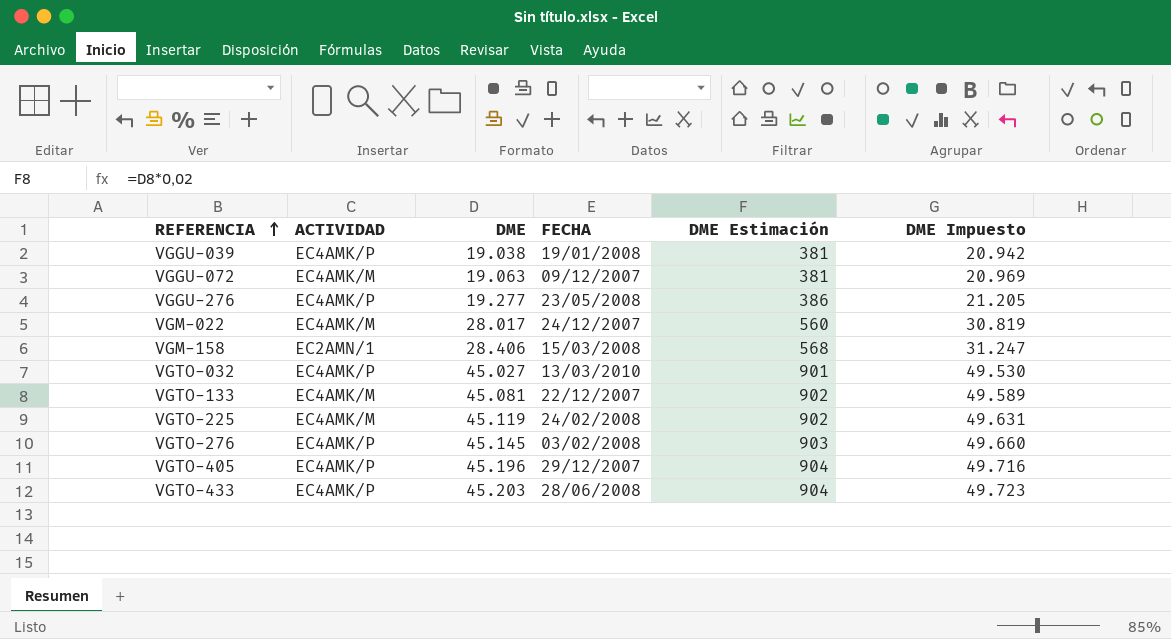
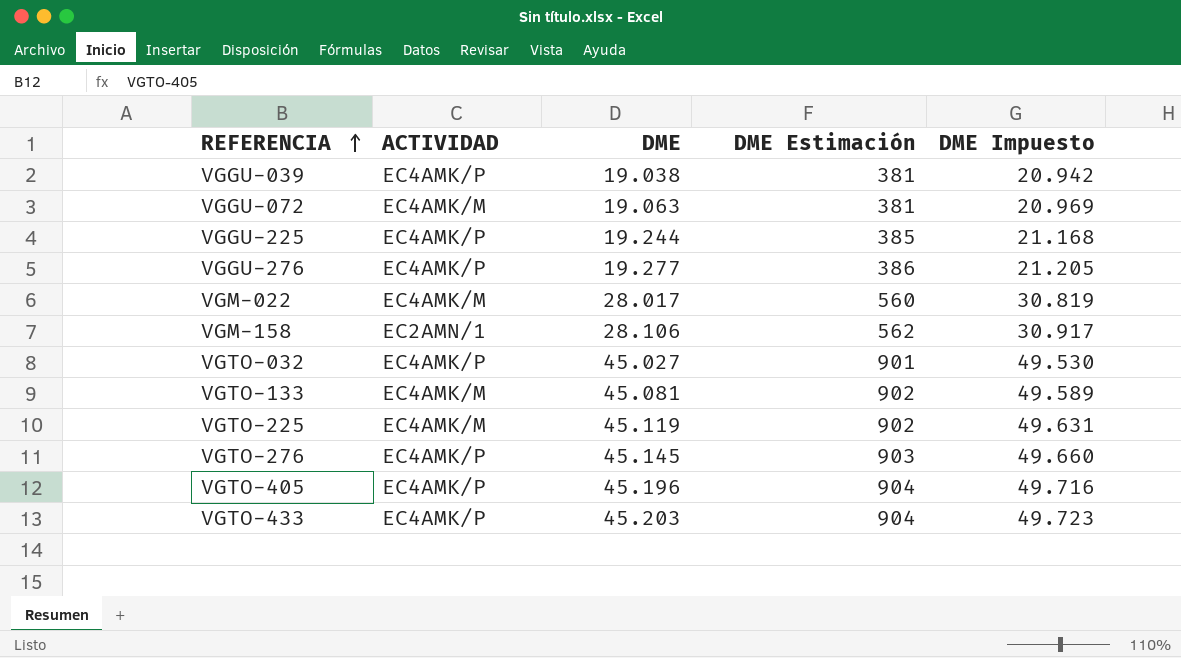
column FECHA | position: 4 -> none
row VGGU-225: none -> EC4AMK/P | 19.244 | 385 | 21.168
VGM-158 | DME: 28.406 -> 28.106
VGM-158 | DME Estimación: 568 -> 562
VGM-158 | DME Impuesto: 31.247 -> 30.917

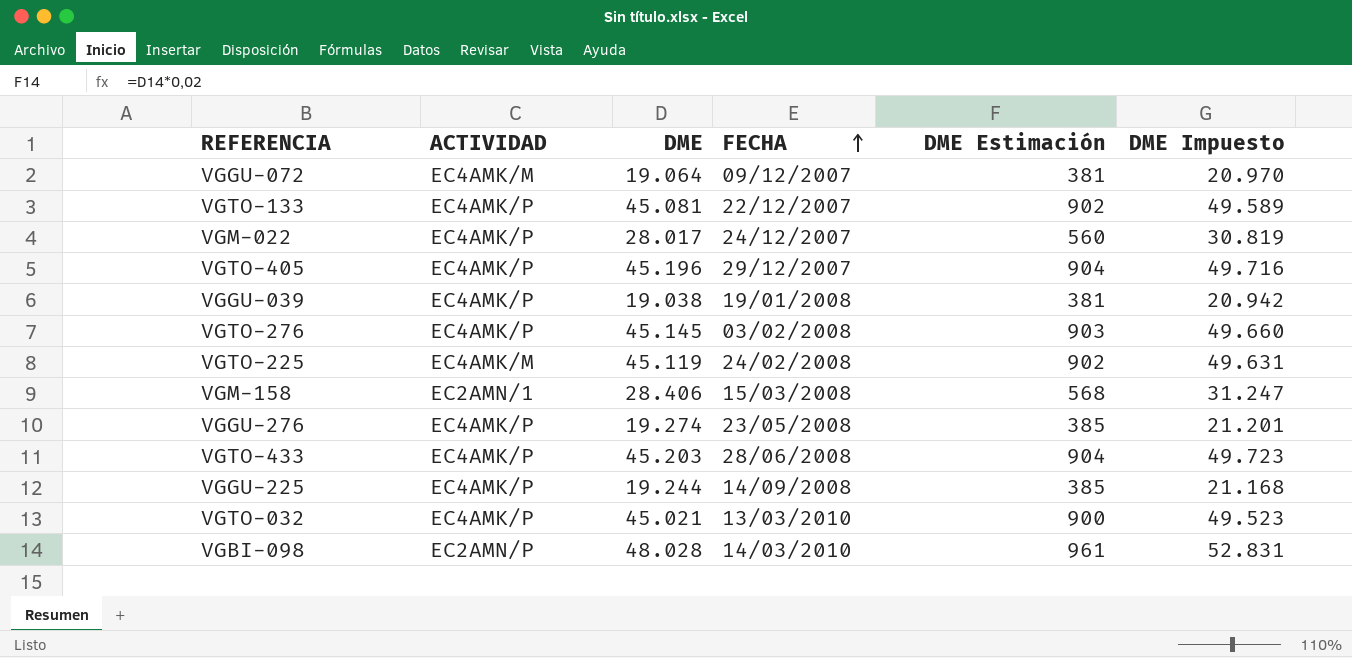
row order: REFERENCIA ascending -> FECHA ascending
column FECHA | position: none -> 4
VGGU-072 | DME: 19.063 -> 19.064
VGGU-072 | DME Impuesto: 20.969 -> 20.970
VGTO-133 | ACTIVIDAD: EC4AMK/M -> EC4AMK/P
VGM-022 | ACTIVIDAD: EC4AMK/M -> EC4AMK/P
VGM-158 | DME: 28.106 -> 28.406
VGM-158 | DME Estimación: 562 -> 568
VGM-158 | DME Impuesto: 30.917 -> 31.247
VGGU-276 | DME: 19.277 -> 19.274
VGGU-276 | DME Estimación: 386 -> 385
VGGU-276 | DME Impuesto: 21.205 -> 21.201
VGTO-032 | DME: 45.027 -> 45.021
VGTO-032 | DME Estimación: 901 -> 900
VGTO-032 | DME Impuesto: 49.530 -> 49.523
row VGBI-098: none -> EC2AMN/P | 48.028 | 14/03/2010 | 961 | 52.831

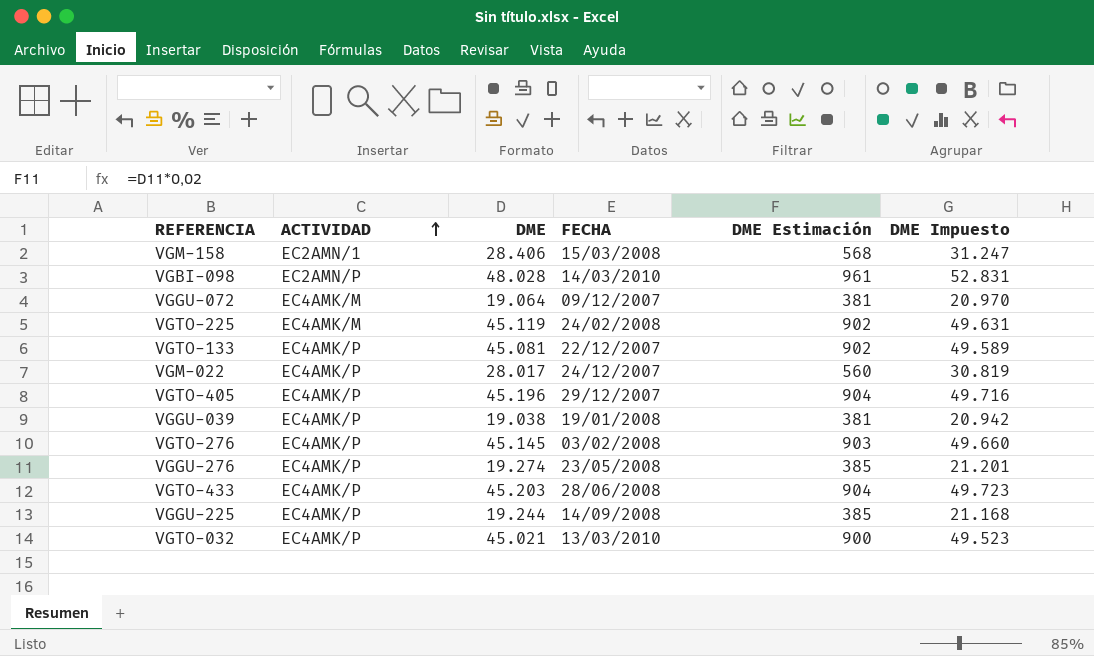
row order: FECHA ascending -> ACTIVIDAD ascending

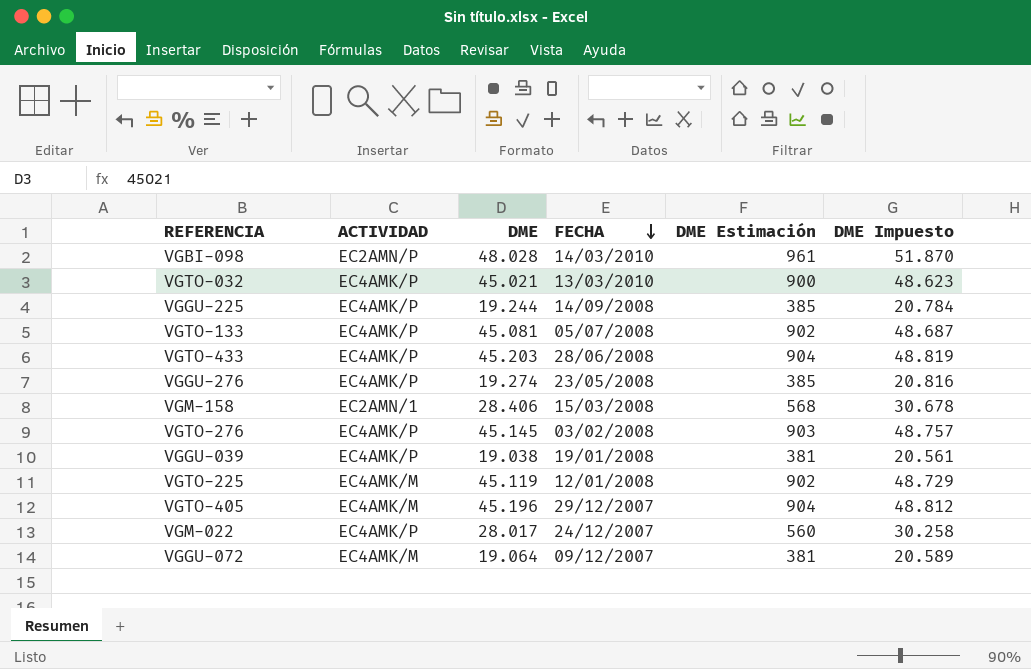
row order: ACTIVIDAD ascending -> FECHA descending
column DME Impuesto | formula: [DME] * 1,1 -> [DME] * 1,08
VGTO-133 | FECHA: 22/12/2007 -> 05/07/2008
VGTO-225 | FECHA: 24/02/2008 -> 12/01/2008
VGTO-405 | ACTIVIDAD: EC4AMK/P -> EC4AMK/M

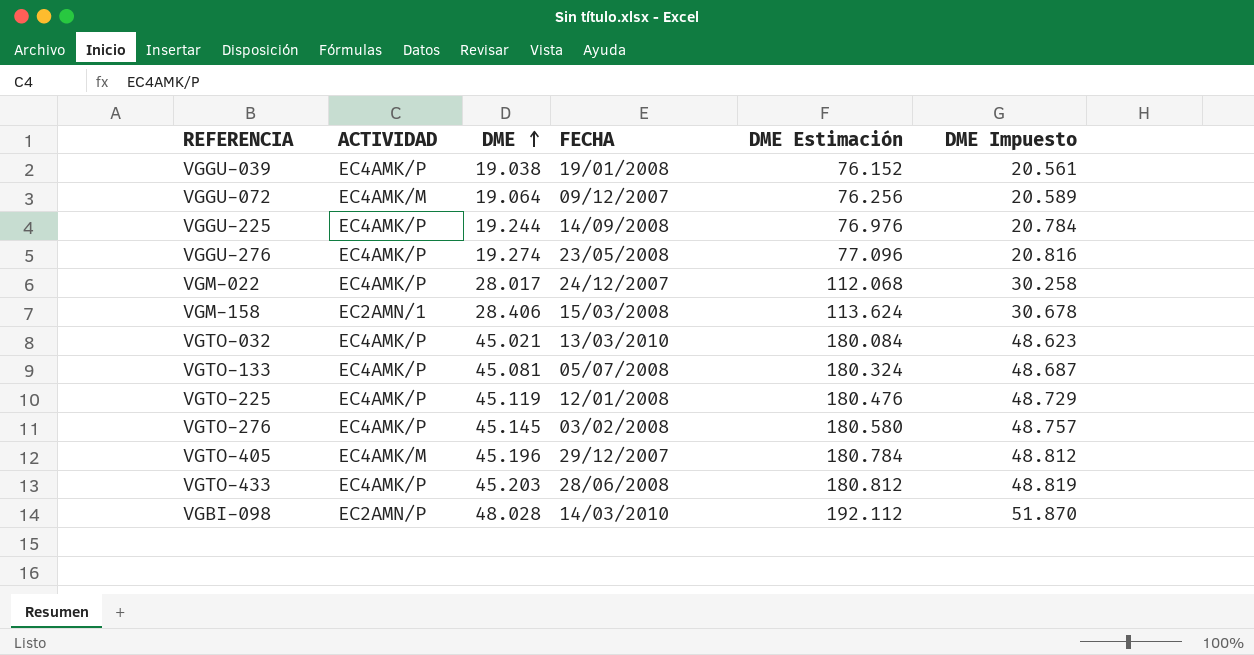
row order: FECHA descending -> DME ascending
column DME Estimación | formula: [DME] * 0,02 -> [DME] * 4
VGTO-225 | ACTIVIDAD: EC4AMK/M -> EC4AMK/P

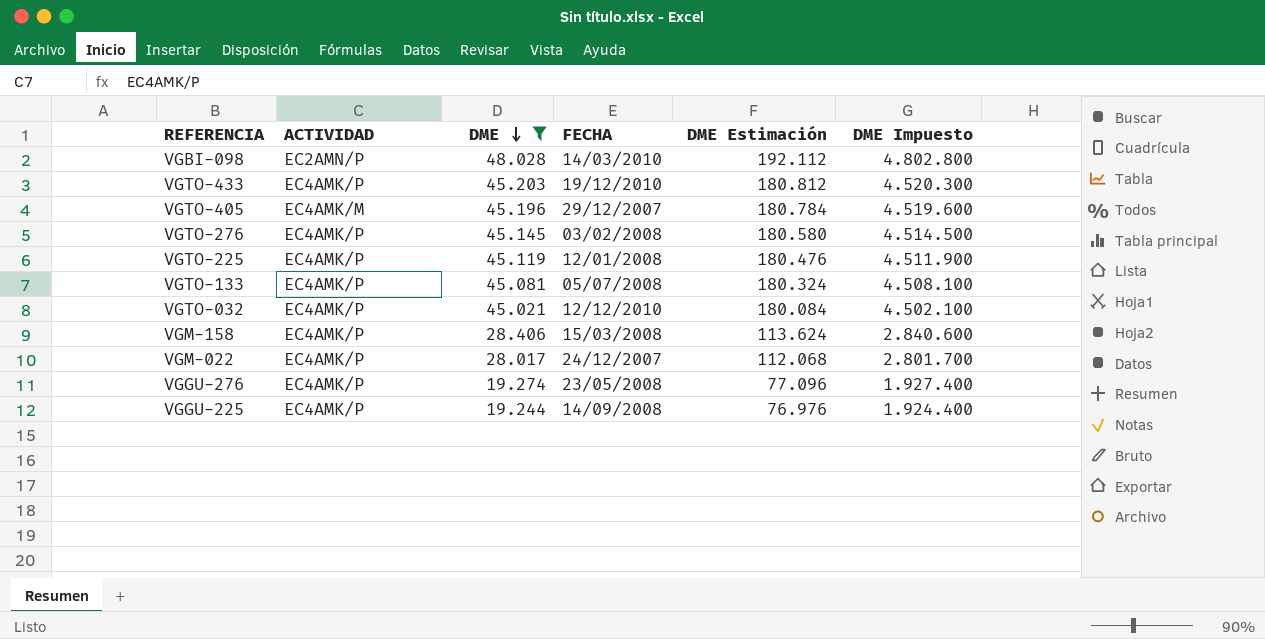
filter: none -> DME >= 19.244
row order: DME ascending -> DME descending
column DME Impuesto | formula: [DME] * 1,08 -> [DME] * 100
VGTO-433 | FECHA: 28/06/2008 -> 19/12/2010
VGTO-032 | FECHA: 13/03/2010 -> 12/12/2010
VGM-158 | ACTIVIDAD: EC2AMN/1 -> EC4AMK/P

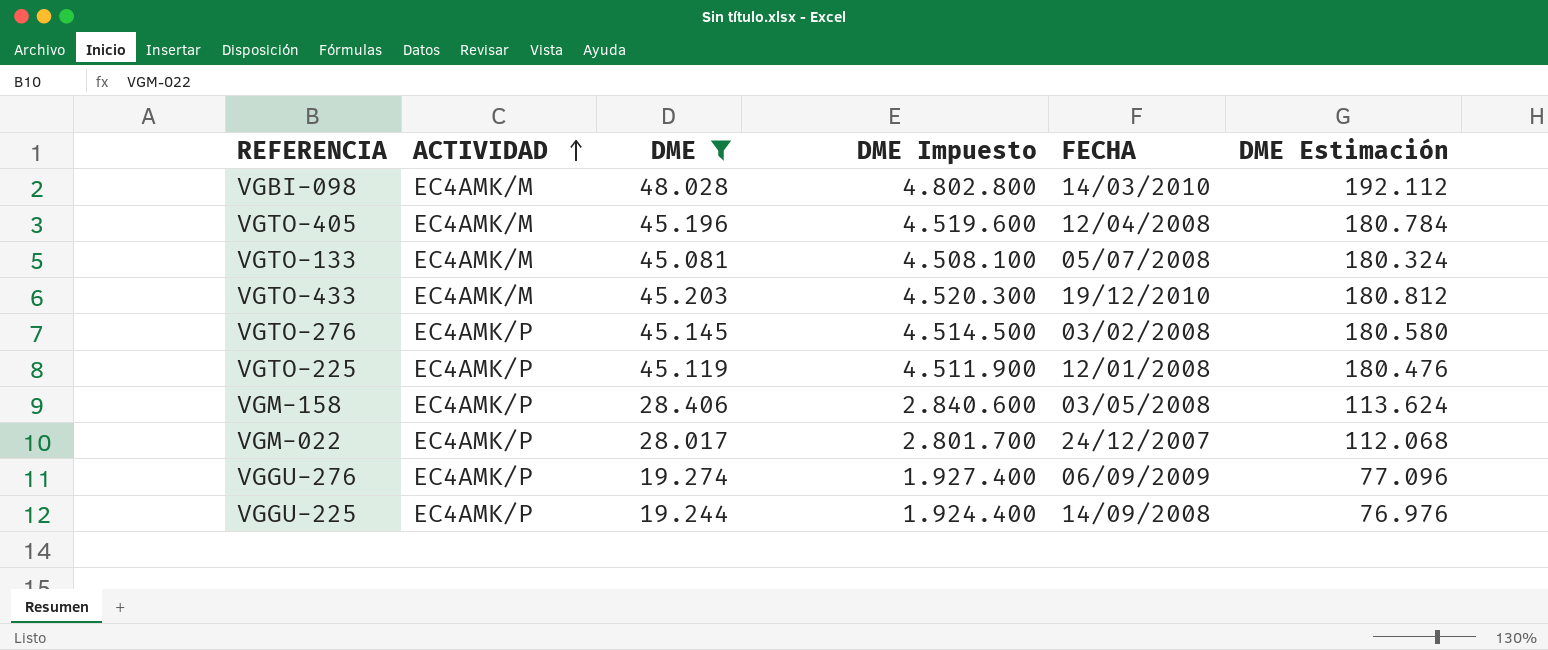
row order: DME descending -> ACTIVIDAD ascending
column DME Impuesto | position: 6 -> 4
row VGTO-032: EC4AMK/P | 45.021 | 12/12/2010 | 180.084 | 4.502.100 -> none
VGBI-098 | ACTIVIDAD: EC2AMN/P -> EC4AMK/M
VGTO-405 | FECHA: 29/12/2007 -> 12/04/2008
VGTO-133 | ACTIVIDAD: EC4AMK/P -> EC4AMK/M
VGTO-433 | ACTIVIDAD: EC4AMK/P -> EC4AMK/M
VGM-158 | FECHA: 15/03/2008 -> 03/05/2008
VGGU-276 | FECHA: 23/05/2008 -> 06/09/2009

